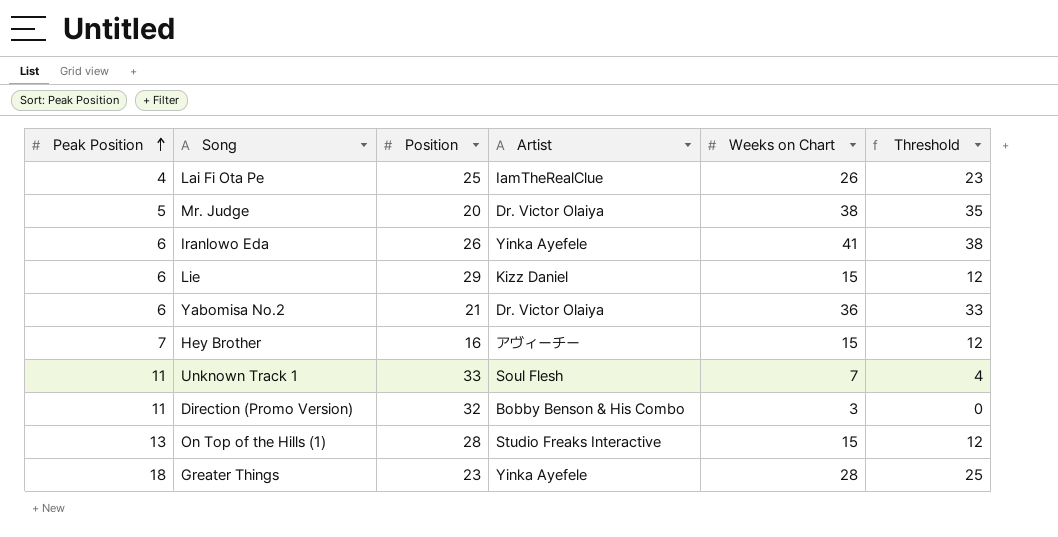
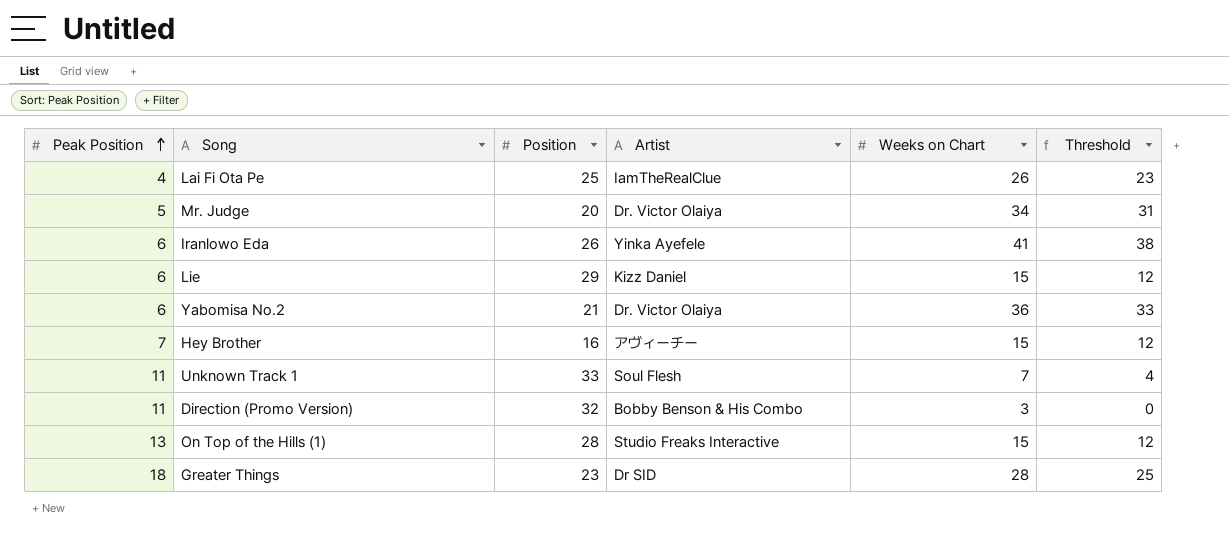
Mr. Judge | Weeks on Chart: 38 -> 34
Mr. Judge | Threshold: 35 -> 31
Greater Things | Artist: Yinka Ayefele -> Dr SID

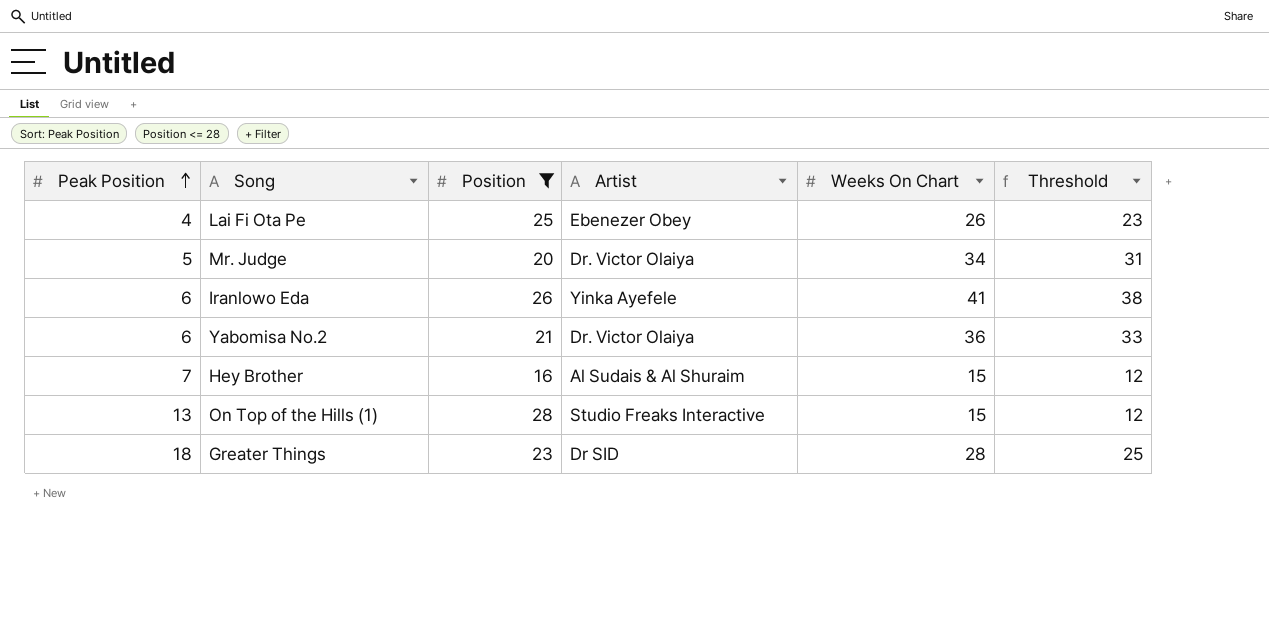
filter: none -> Position <= 28
column name: Weeks on Chart -> Weeks On Chart
Lai Fi Ota Pe | Artist: IamTheRealClue -> Ebenezer Obey
Hey Brother | Artist: アヴィーチー -> Al Sudais & Al Shuraim

